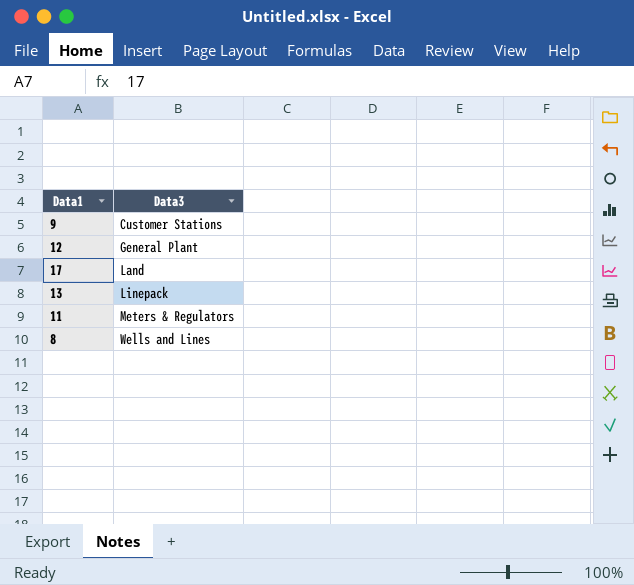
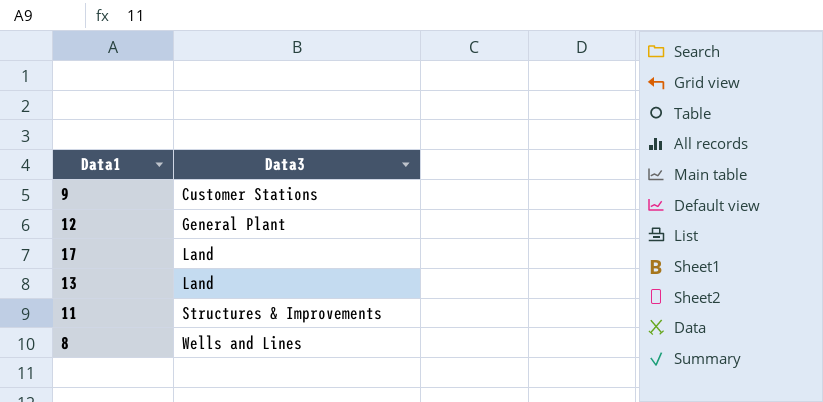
13 | Data3: Linepack -> Land
11 | Data3: Meters & Regulators -> Structures & Improvements

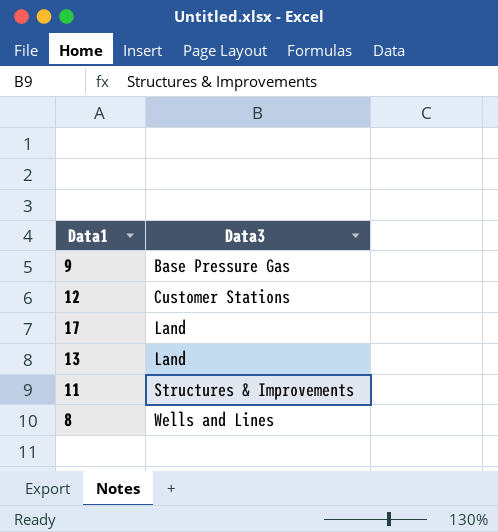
9 | Data3: Customer Stations -> Base Pressure Gas
12 | Data3: General Plant -> Customer Stations

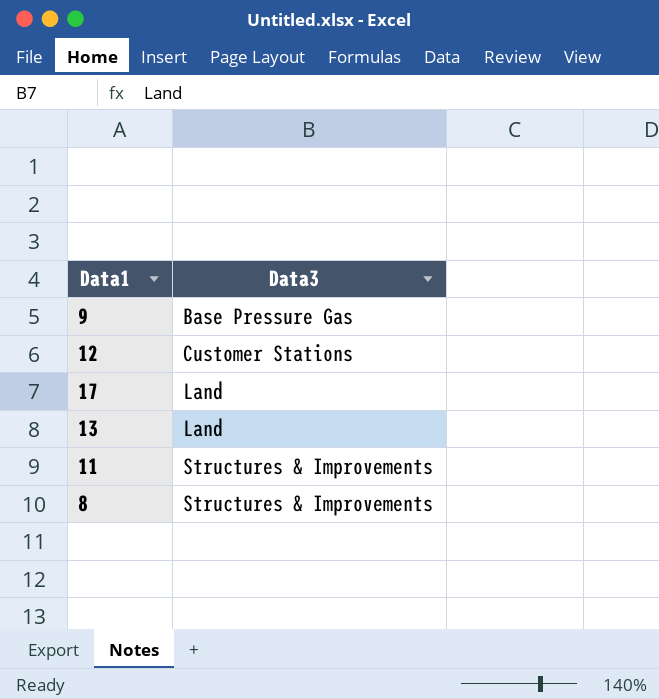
8 | Data3: Wells and Lines -> Structures & Improvements

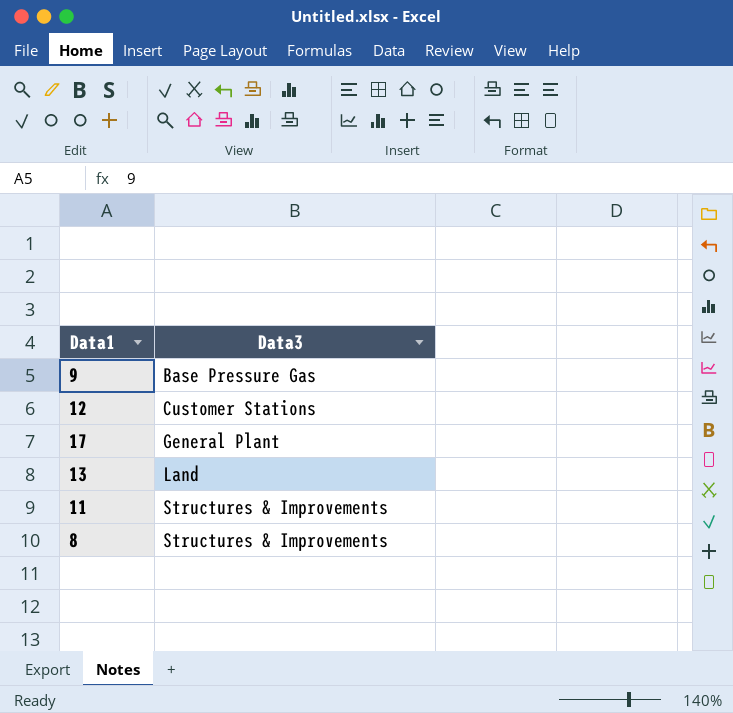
17 | Data3: Land -> General Plant

